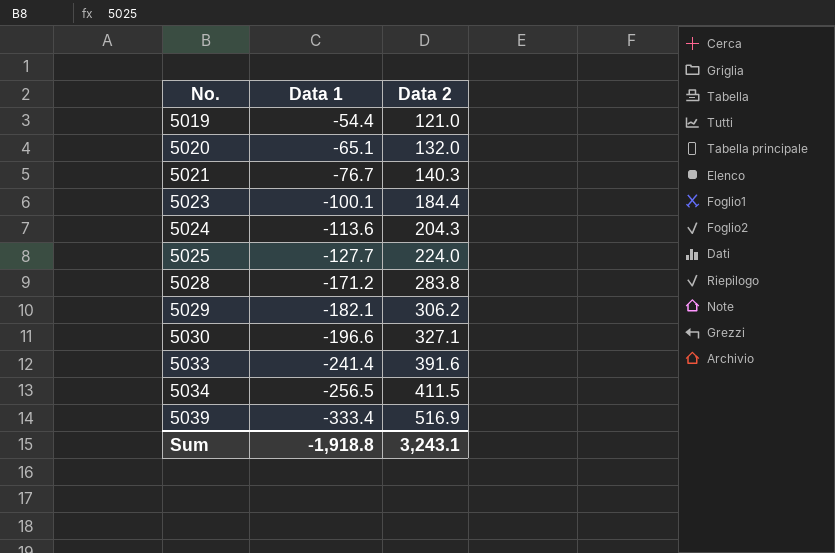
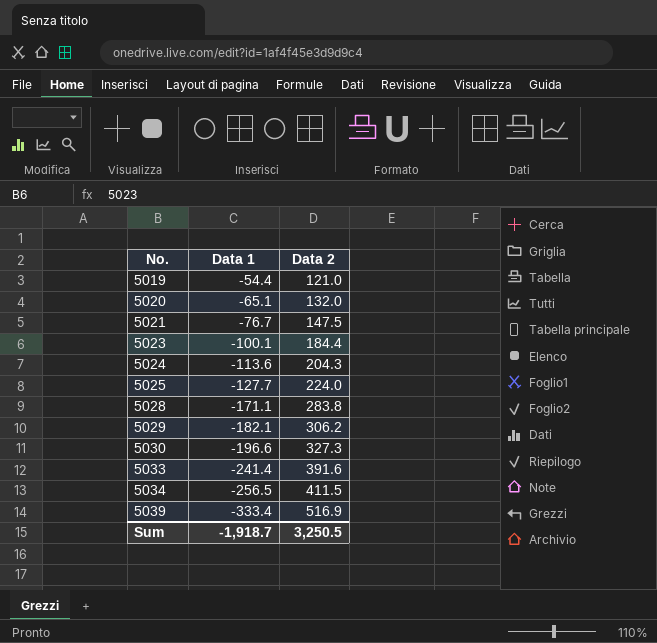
5021 | Data 2: 140.3 -> 147.5
5028 | Data 1: -171.2 -> -171.1
5030 | Data 2: 327.1 -> 327.3
Sum | Data 1: -1,918.8 -> -1,918.7
Sum | Data 2: 3,243.1 -> 3,250.5

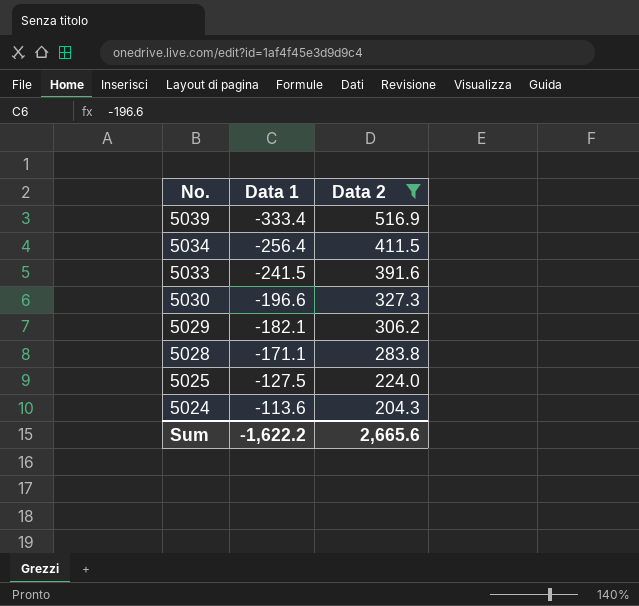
filter: none -> Data 2 >= 204.3
row order: No. ascending -> No. descending
5034 | Data 1: -256.5 -> -256.4
5033 | Data 1: -241.4 -> -241.5
5025 | Data 1: -127.7 -> -127.5
Sum | Data 1: -1,918.7 -> -1,622.2
Sum | Data 2: 3,250.5 -> 2,665.6

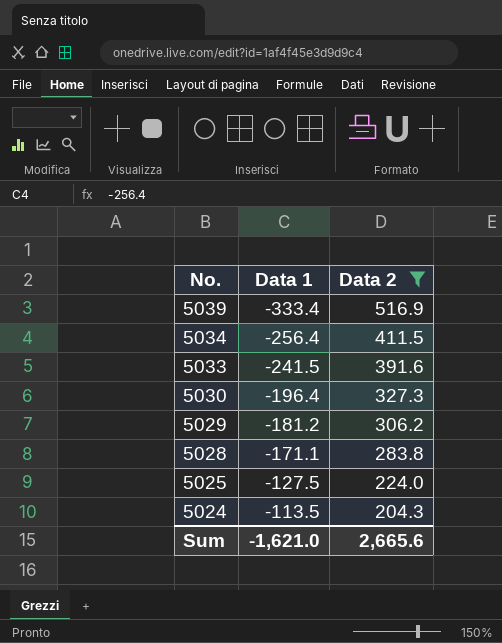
5030 | Data 1: -196.6 -> -196.4
5029 | Data 1: -182.1 -> -181.2
5024 | Data 1: -113.6 -> -113.5
Sum | Data 1: -1,622.2 -> -1,621.0

